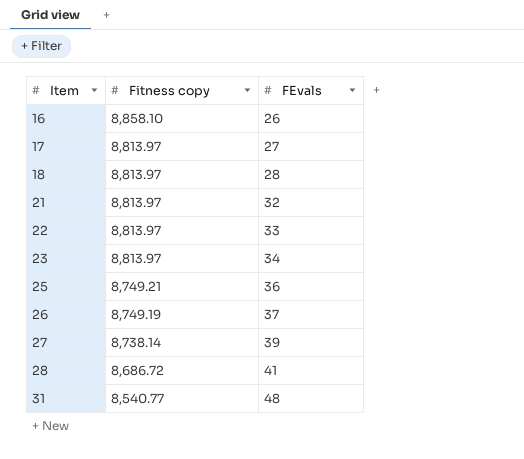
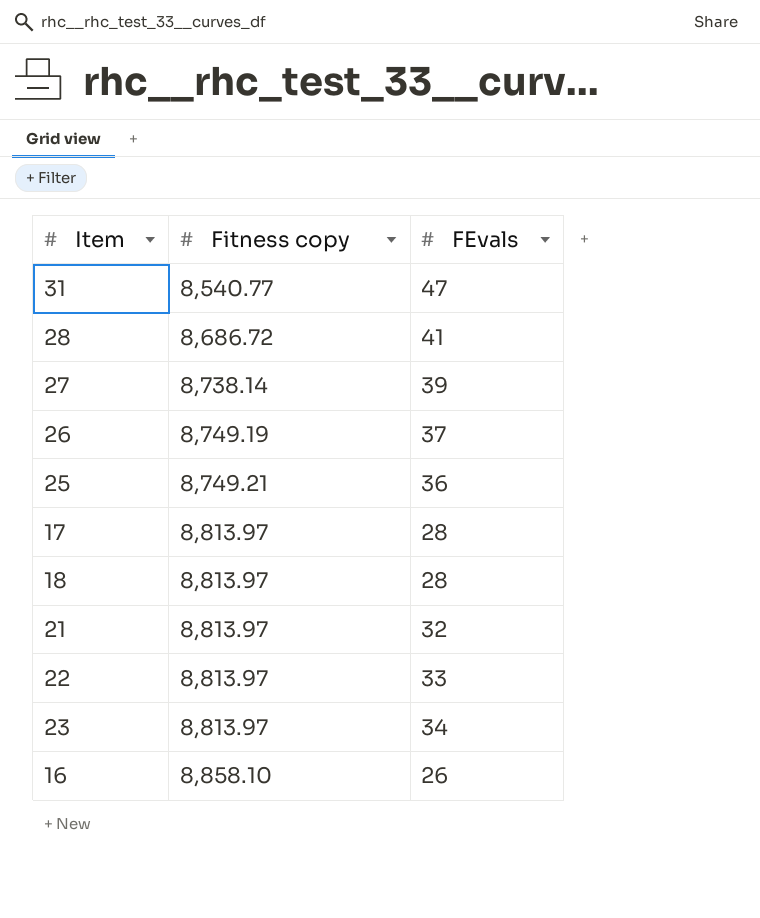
row order: Item ascending -> Fitness copy ascending
31 | FEvals: 48 -> 47
17 | FEvals: 27 -> 28

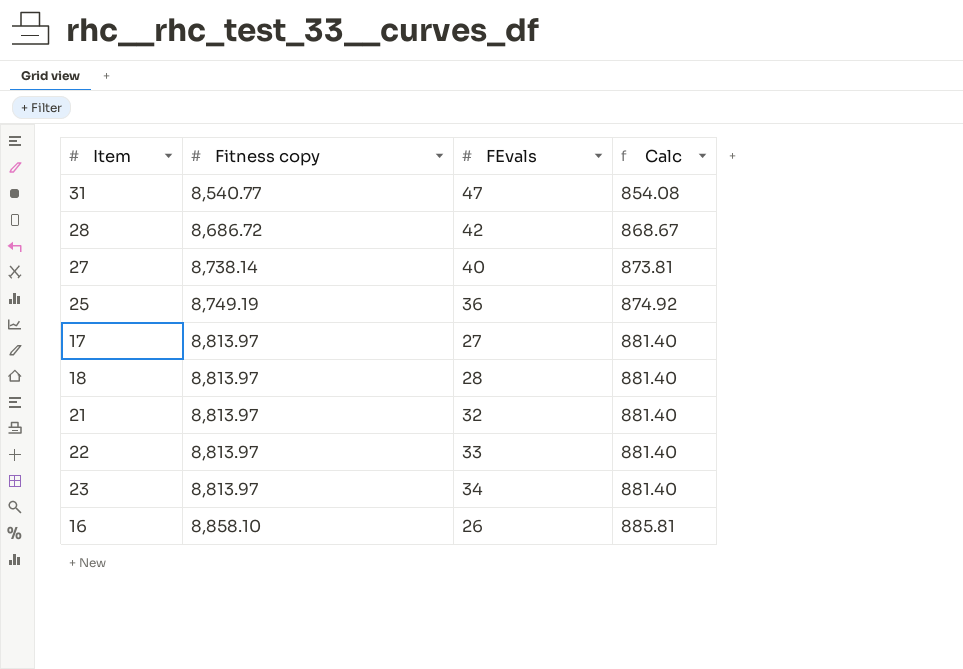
column Calc | formula: none -> [Fitness copy] * 0.1
row 26: 8,749.19 | 37 -> none
28 | FEvals: 41 -> 42
27 | FEvals: 39 -> 40
25 | Fitness copy: 8,749.21 -> 8,749.19
17 | FEvals: 28 -> 27

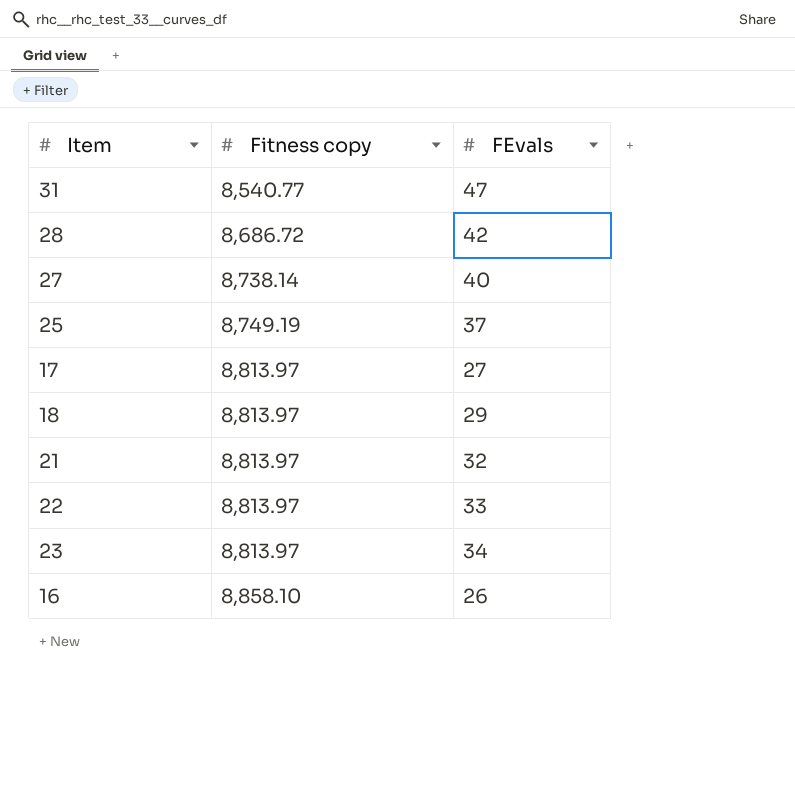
column Calc | formula: [Fitness copy] * 0.1 -> none
25 | FEvals: 36 -> 37
18 | FEvals: 28 -> 29

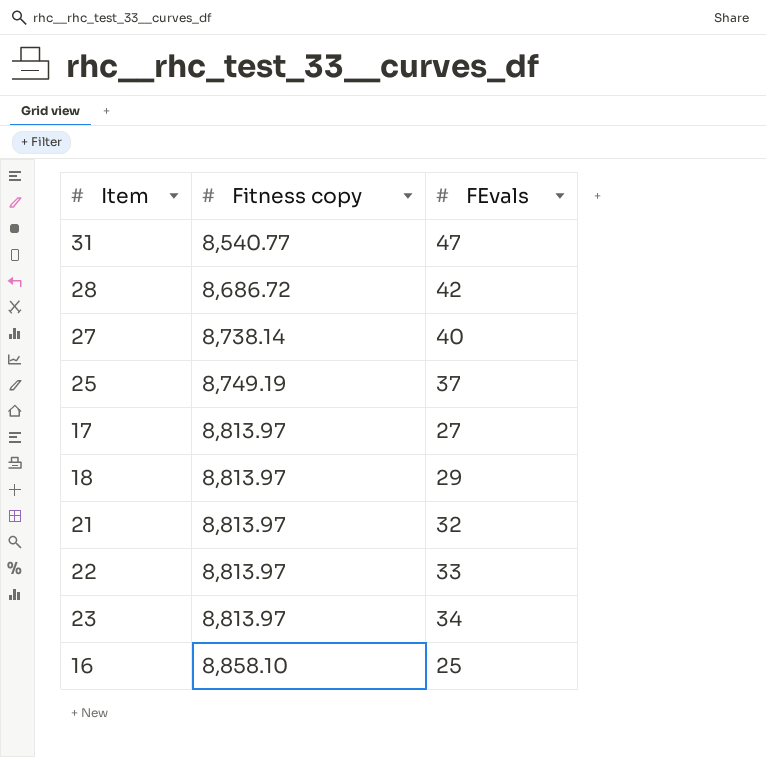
16 | FEvals: 26 -> 25

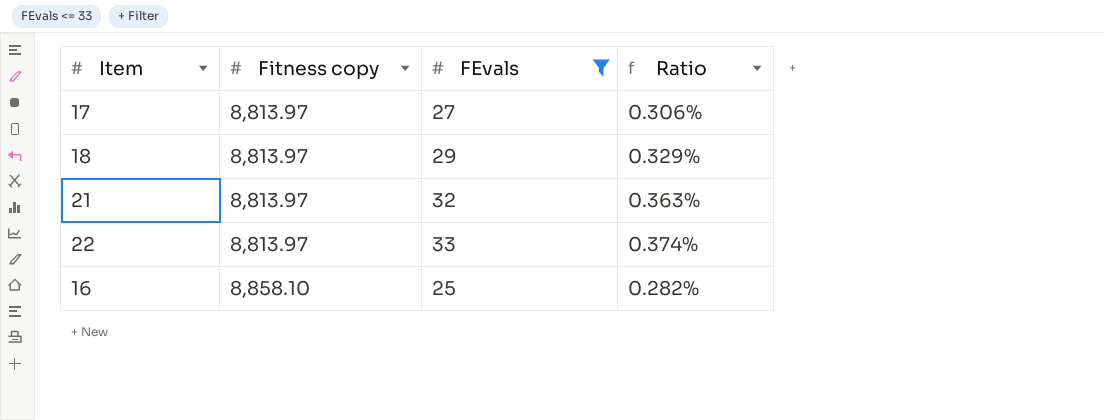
filter: none -> FEvals <= 33
column Ratio | formula: none -> [FEvals] / [Fitness copy]

